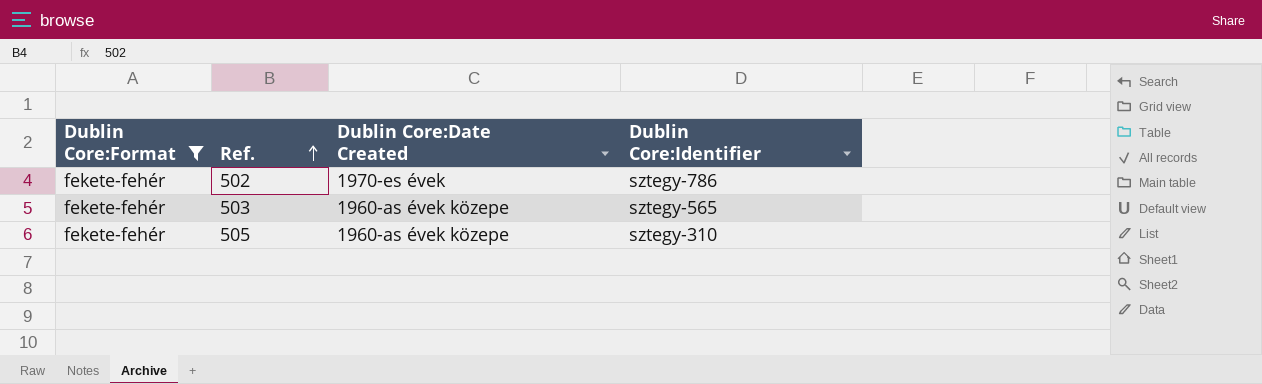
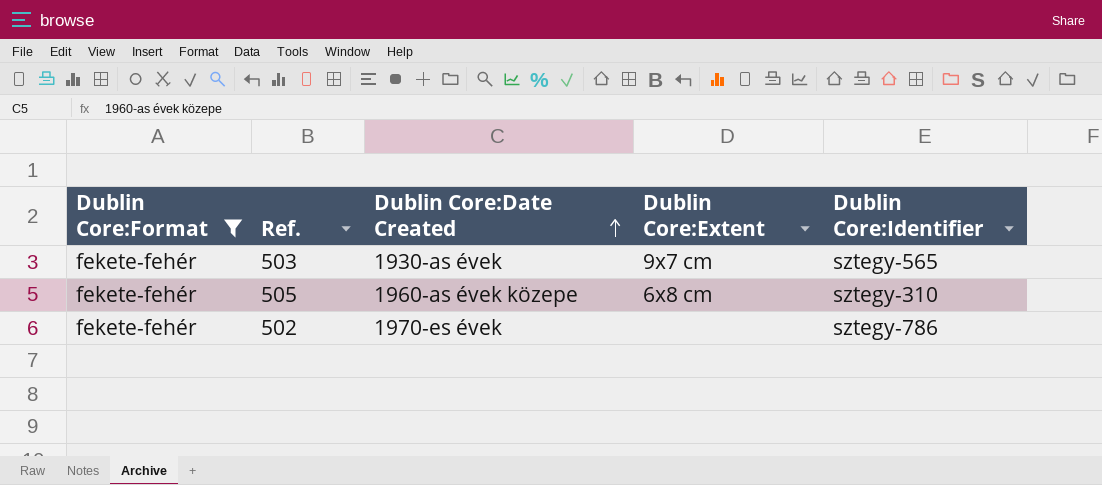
row order: Ref. ascending -> Dublin Core:Date Created ascending
column Dublin Core:Extent | position: none -> 4
503 | Dublin Core:Date Created: 1960-as évek közepe -> 1930-as évek

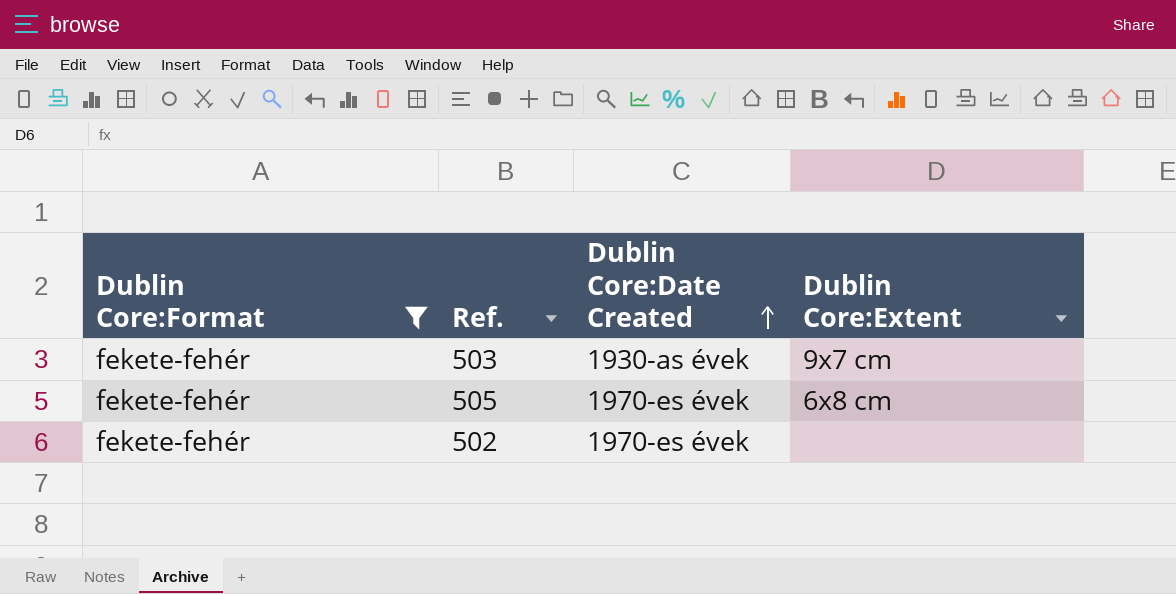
column Dublin Core:Identifier | position: 5 -> none
505 | Dublin Core:Date Created: 1960-as évek közepe -> 1970-es évek

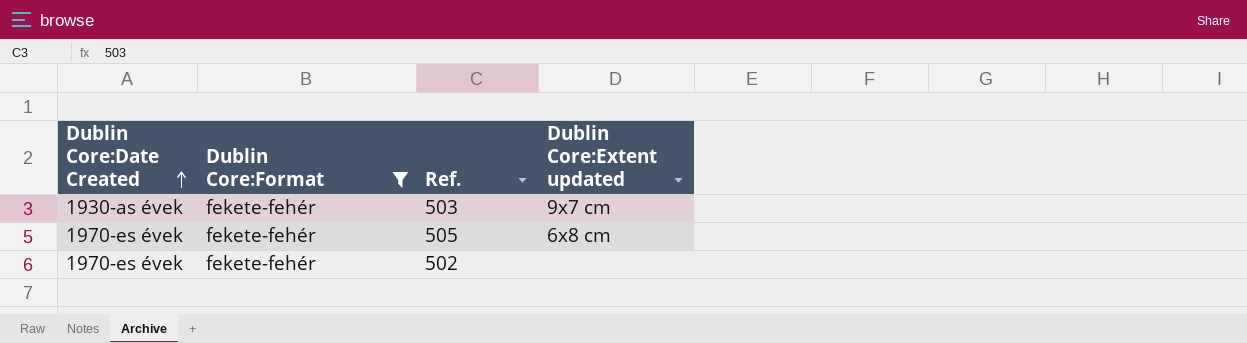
column Dublin Core:Date Created | position: 3 -> 1
column name: Dublin Core:Extent -> Dublin Core:Extent updated

